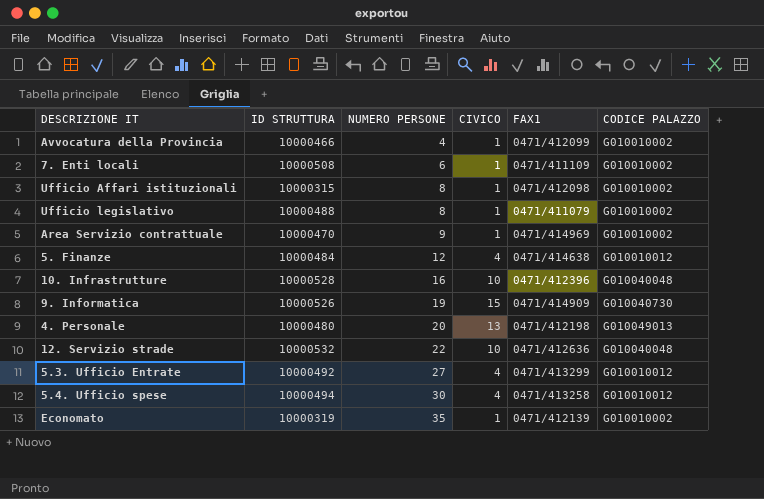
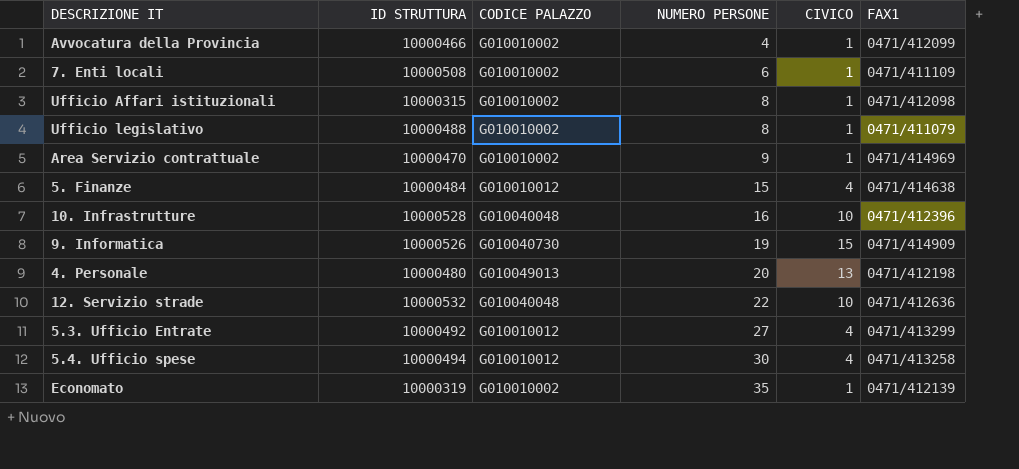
column CODICE PALAZZO | position: 6 -> 3
5. Finanze | NUMERO PERSONE: 12 -> 15

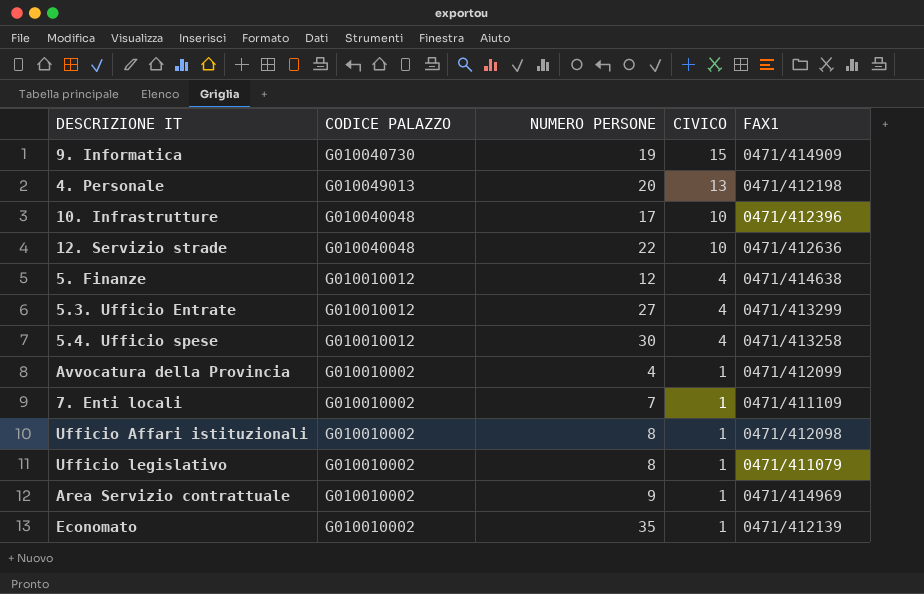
row order: NUMERO PERSONE ascending -> CIVICO descending
column ID STRUTTURA | position: 2 -> none
10. Infrastrutture | NUMERO PERSONE: 16 -> 17
5. Finanze | NUMERO PERSONE: 15 -> 12
7. Enti locali | NUMERO PERSONE: 6 -> 7

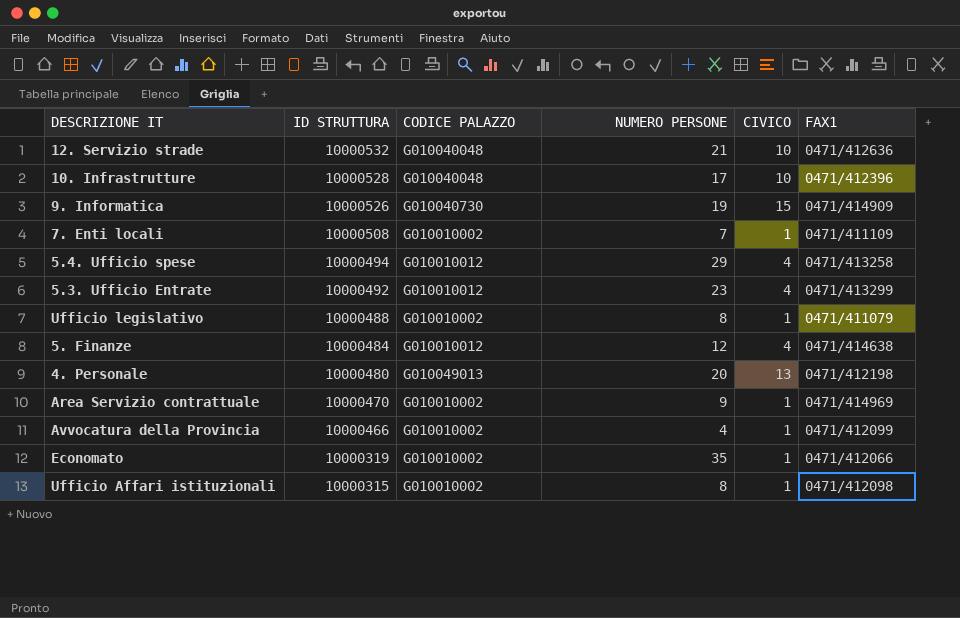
row order: CIVICO descending -> ID STRUTTURA descending
column ID STRUTTURA | position: none -> 2
12. Servizio strade | NUMERO PERSONE: 22 -> 21
5.4. Ufficio spese | NUMERO PERSONE: 30 -> 29
5.3. Ufficio Entrate | NUMERO PERSONE: 27 -> 23
Economato | FAX1: 0471/412139 -> 0471/412066

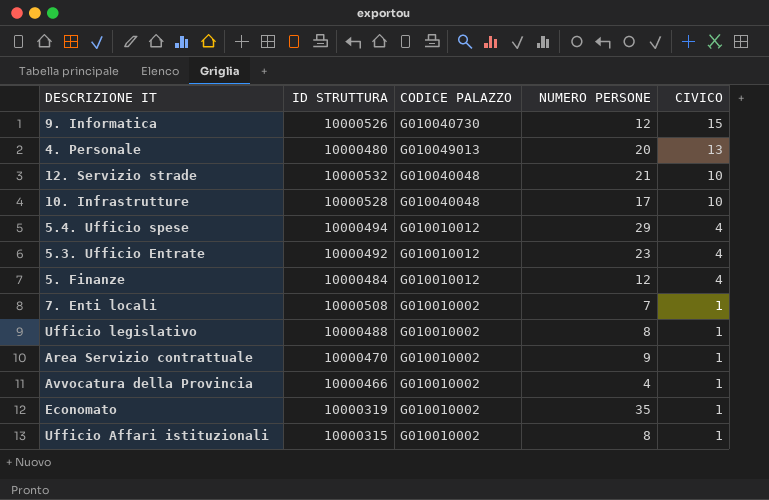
row order: ID STRUTTURA descending -> CIVICO descending
column FAX1 | position: 6 -> none
9. Informatica | NUMERO PERSONE: 19 -> 12

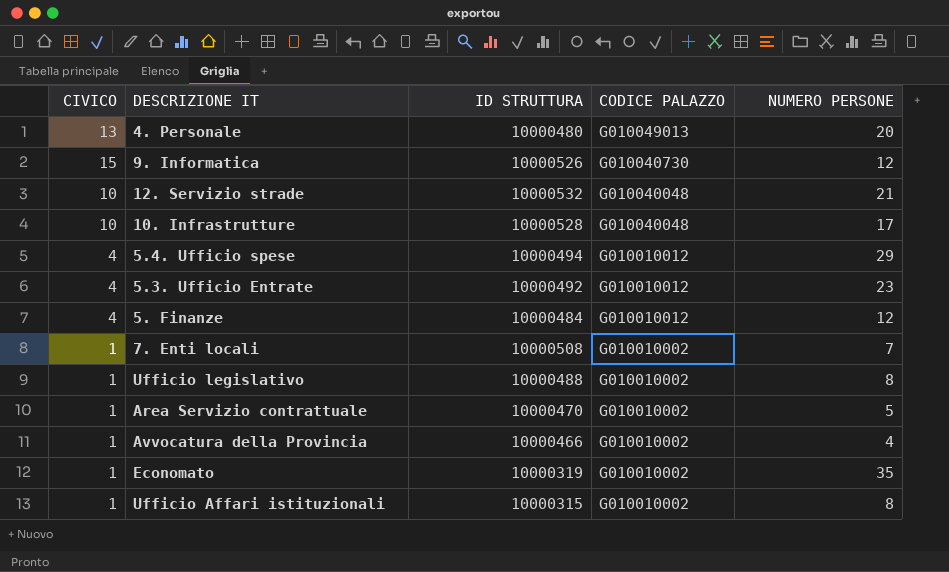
row order: CIVICO descending -> CODICE PALAZZO descending
column CIVICO | position: 5 -> 1
Area Servizio contrattuale | NUMERO PERSONE: 9 -> 5

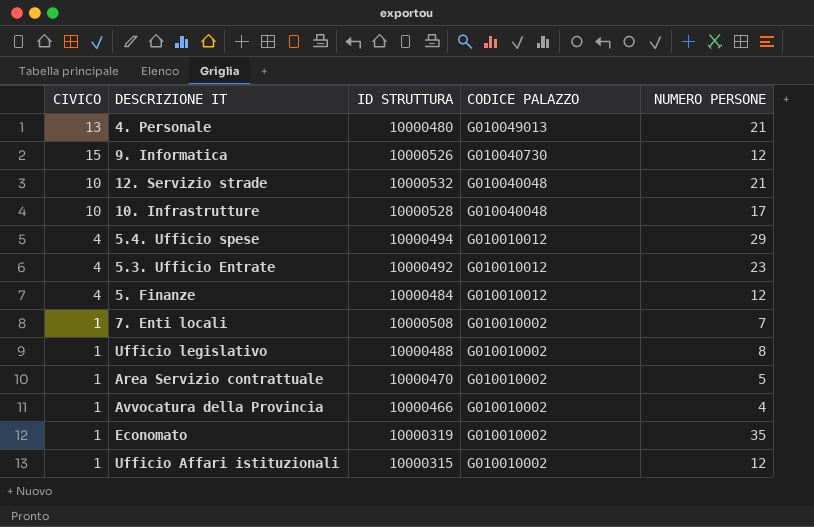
4. Personale | NUMERO PERSONE: 20 -> 21
Ufficio Affari istituzionali | NUMERO PERSONE: 8 -> 12

